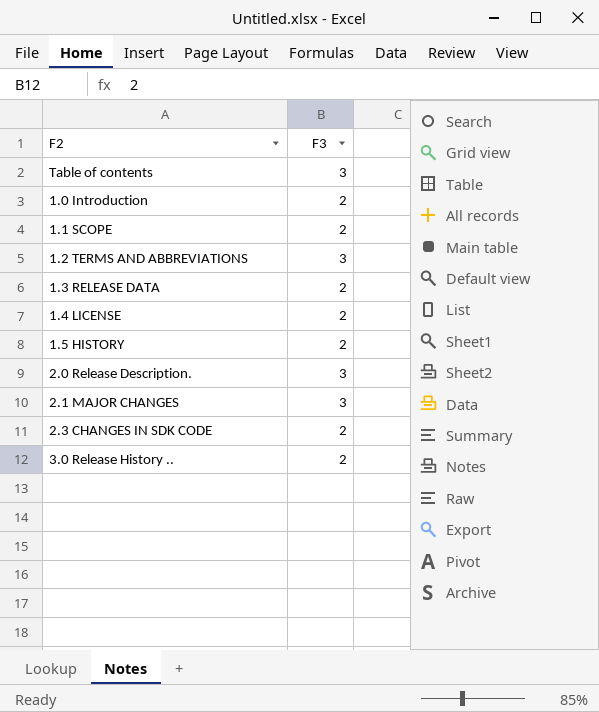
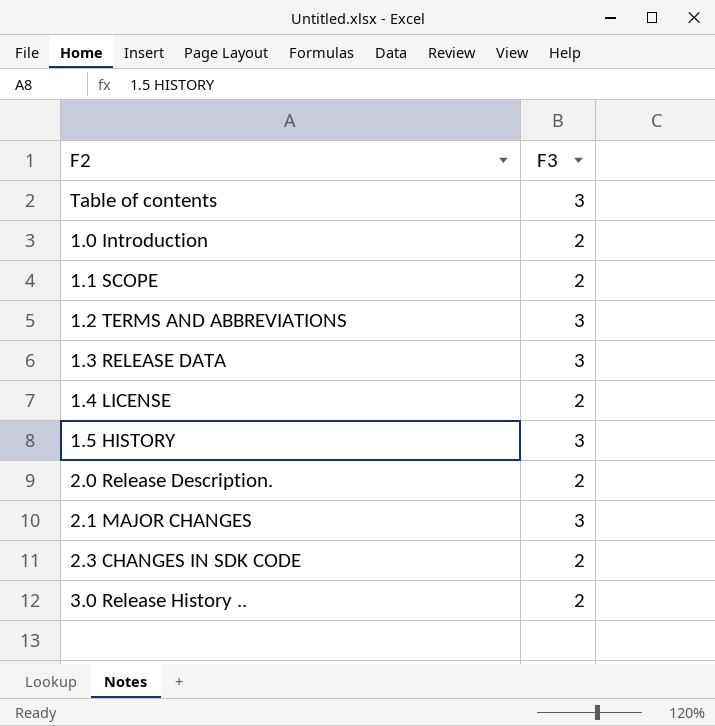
1.3 RELEASE DATA | F3: 2 -> 3
1.5 HISTORY | F3: 2 -> 3
2.0 Release Description. | F3: 3 -> 2

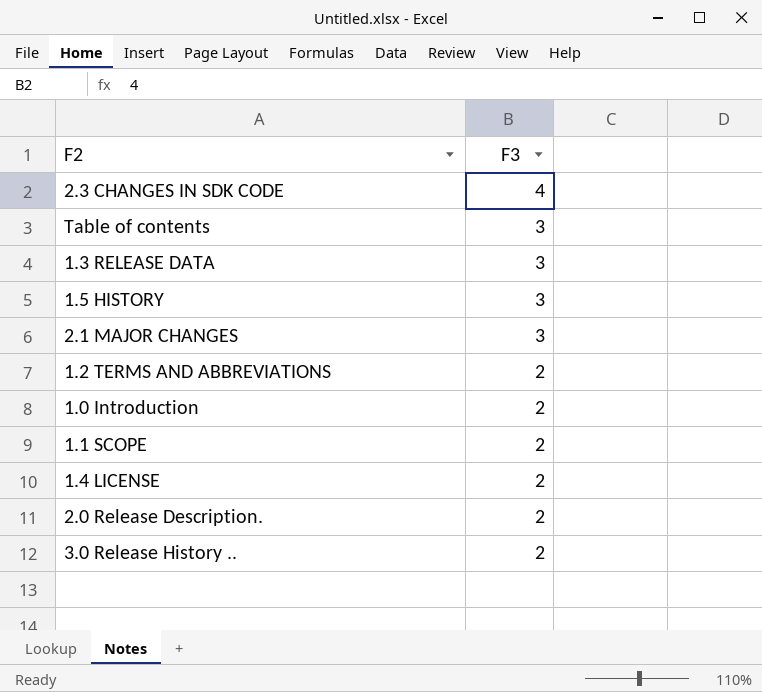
row order: none -> F3 descending
2.3 CHANGES IN SDK CODE | F3: 2 -> 4
1.2 TERMS AND ABBREVIATIONS | F3: 3 -> 2

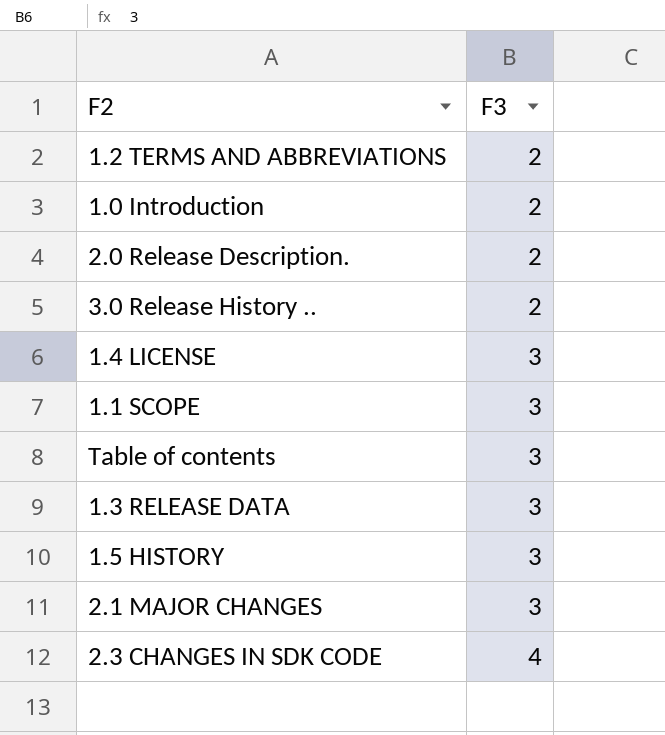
row order: F3 descending -> F3 ascending
1.4 LICENSE | F3: 2 -> 3
1.1 SCOPE | F3: 2 -> 3

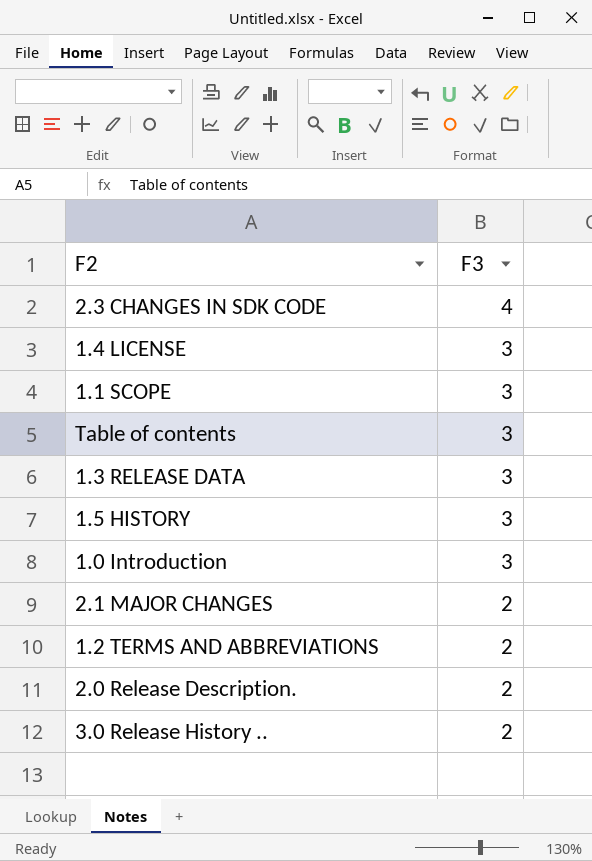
row order: F3 ascending -> F3 descending
1.0 Introduction | F3: 2 -> 3
2.1 MAJOR CHANGES | F3: 3 -> 2

